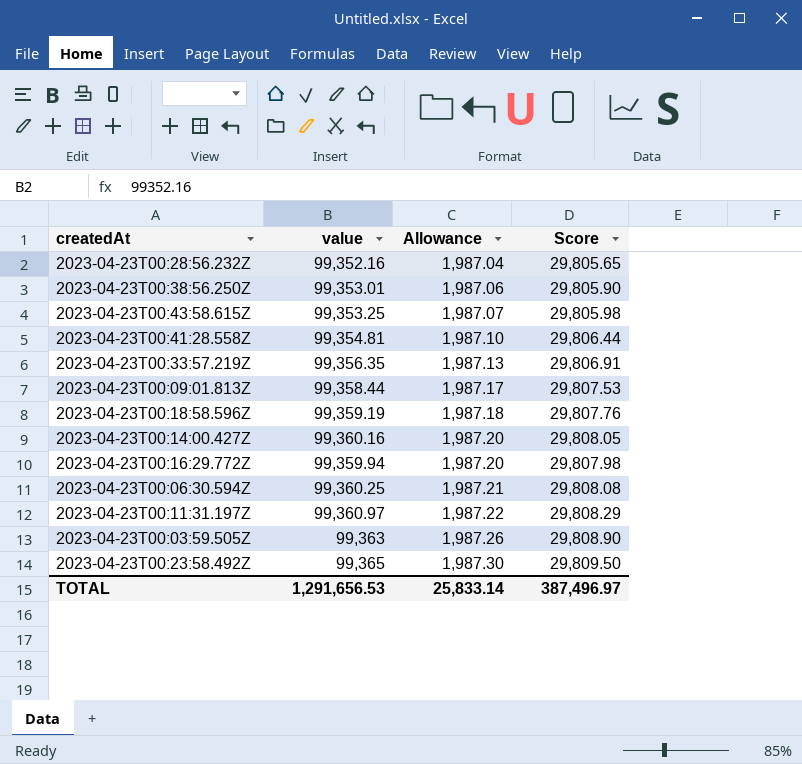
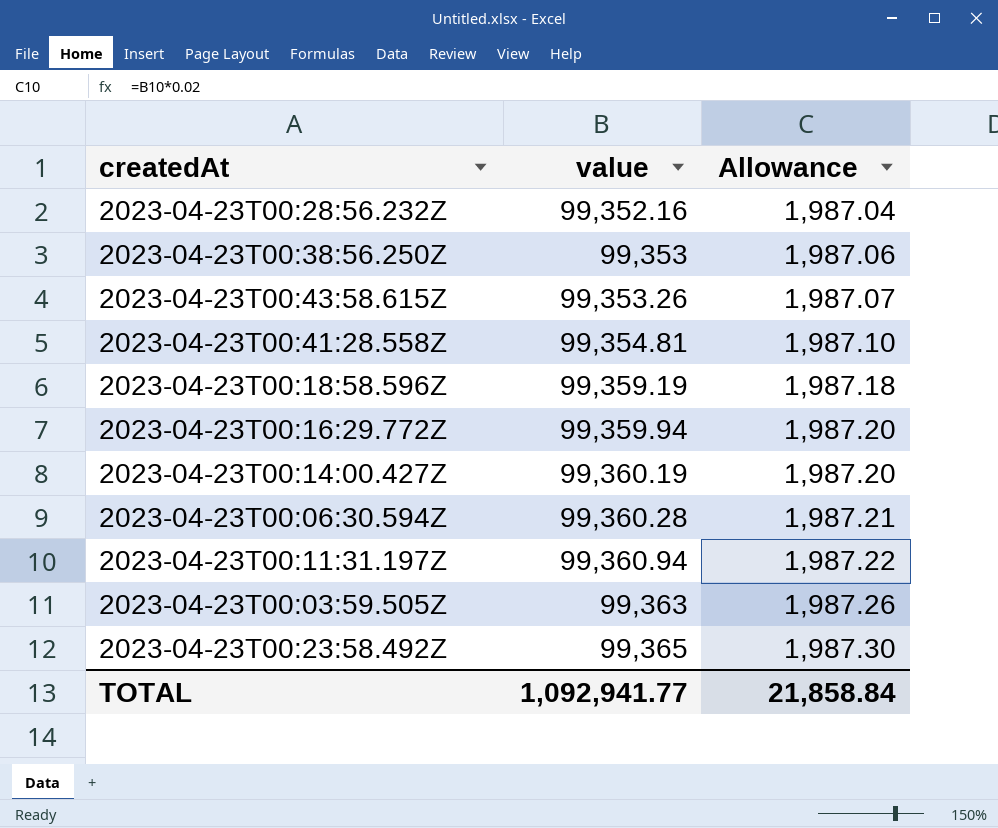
row order: Allowance ascending -> value ascending
column Score | formula: [value] * 0.3 -> none
row 2023-04-23T00:33:57.219Z: 99,356.35 | 1,987.13 | 29,806.91 -> none
row 2023-04-23T00:09:01.813Z: 99,358.44 | 1,987.17 | 29,807.53 -> none
2023-04-23T00:38:56.250Z | value: 99,353.01 -> 99,353
2023-04-23T00:43:58.615Z | value: 99,353.25 -> 99,353.26
2023-04-23T00:14:00.427Z | value: 99,360.16 -> 99,360.19
2023-04-23T00:06:30.594Z | value: 99,360.25 -> 99,360.28
2023-04-23T00:11:31.197Z | value: 99,360.97 -> 99,360.94
TOTAL | value: 1,291,656.53 -> 1,092,941.77
TOTAL | Allowance: 25,833.14 -> 21,858.84

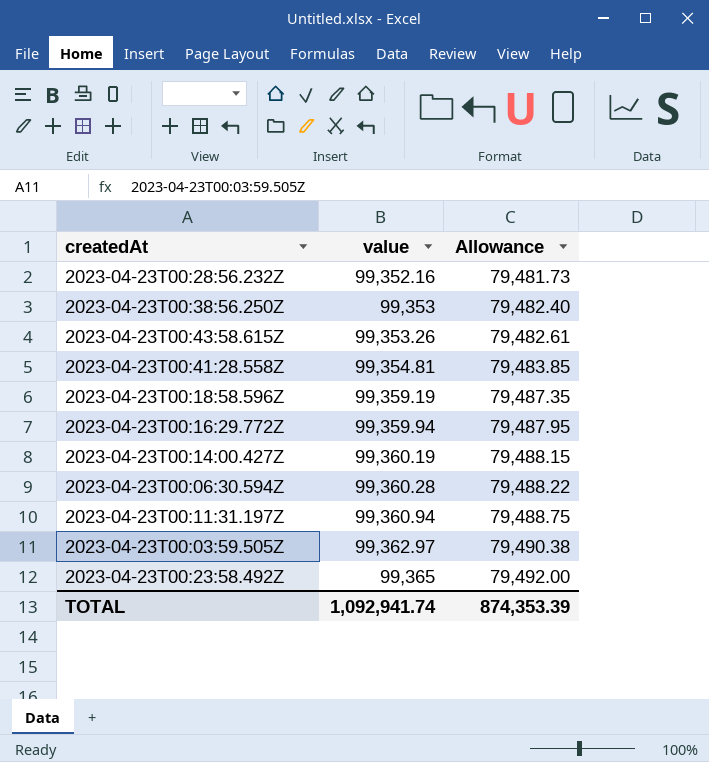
column Allowance | formula: [value] * 0.02 -> [value] * 0.8
2023-04-23T00:03:59.505Z | value: 99,363 -> 99,362.97
TOTAL | value: 1,092,941.77 -> 1,092,941.74
TOTAL | Allowance: 21,858.84 -> 874,353.39

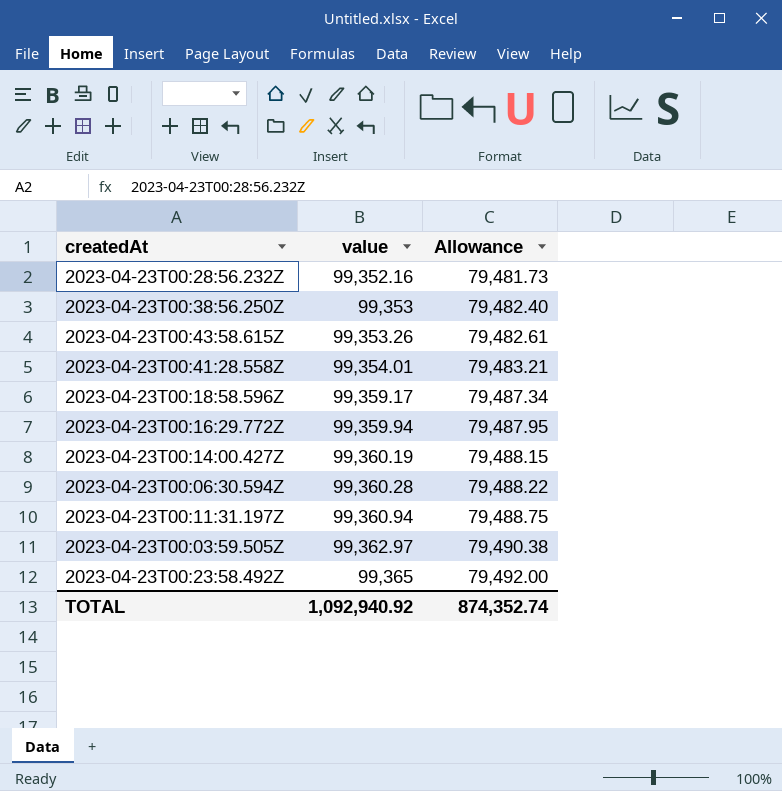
2023-04-23T00:41:28.558Z | value: 99,354.81 -> 99,354.01
2023-04-23T00:41:28.558Z | Allowance: 79,483.85 -> 79,483.21
2023-04-23T00:18:58.596Z | value: 99,359.19 -> 99,359.17
2023-04-23T00:18:58.596Z | Allowance: 79,487.35 -> 79,487.34
TOTAL | value: 1,092,941.74 -> 1,092,940.92
TOTAL | Allowance: 874,353.39 -> 874,352.74

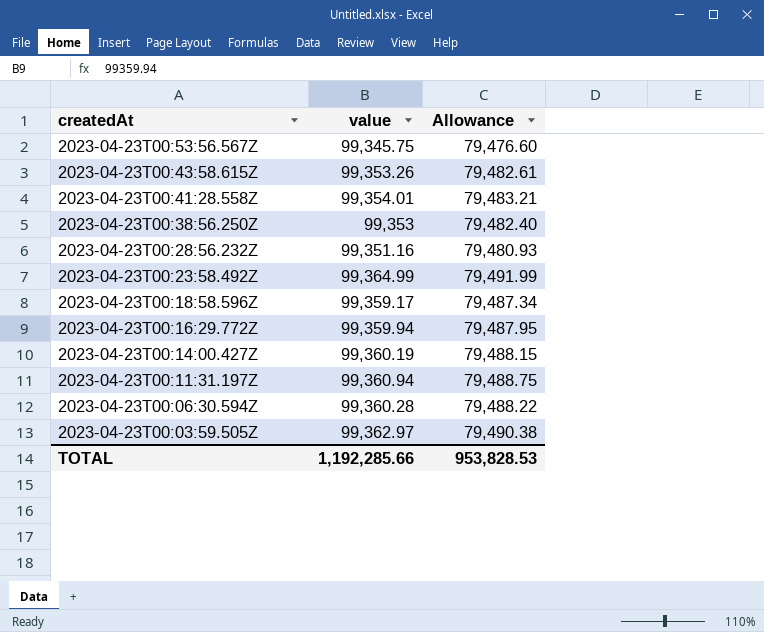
row order: value ascending -> createdAt descending
row 2023-04-23T00:53:56.567Z: none -> 99,345.75 | 79,476.60
2023-04-23T00:28:56.232Z | value: 99,352.16 -> 99,351.16
2023-04-23T00:28:56.232Z | Allowance: 79,481.73 -> 79,480.93
2023-04-23T00:23:58.492Z | value: 99,365 -> 99,364.99
2023-04-23T00:23:58.492Z | Allowance: 79,492.00 -> 79,491.99
TOTAL | value: 1,092,940.92 -> 1,192,285.66
TOTAL | Allowance: 874,352.74 -> 953,828.53

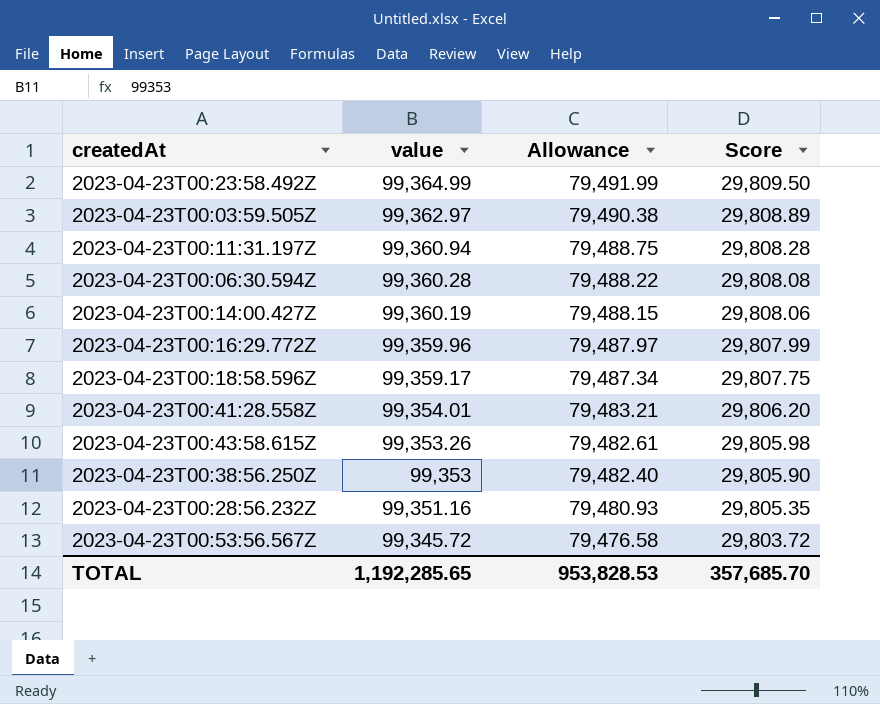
row order: createdAt descending -> value descending
column Score | formula: none -> [value] * 0.3
2023-04-23T00:16:29.772Z | value: 99,359.94 -> 99,359.96
2023-04-23T00:16:29.772Z | Allowance: 79,487.95 -> 79,487.97
2023-04-23T00:53:56.567Z | value: 99,345.75 -> 99,345.72
2023-04-23T00:53:56.567Z | Allowance: 79,476.60 -> 79,476.58
TOTAL | value: 1,192,285.66 -> 1,192,285.65

